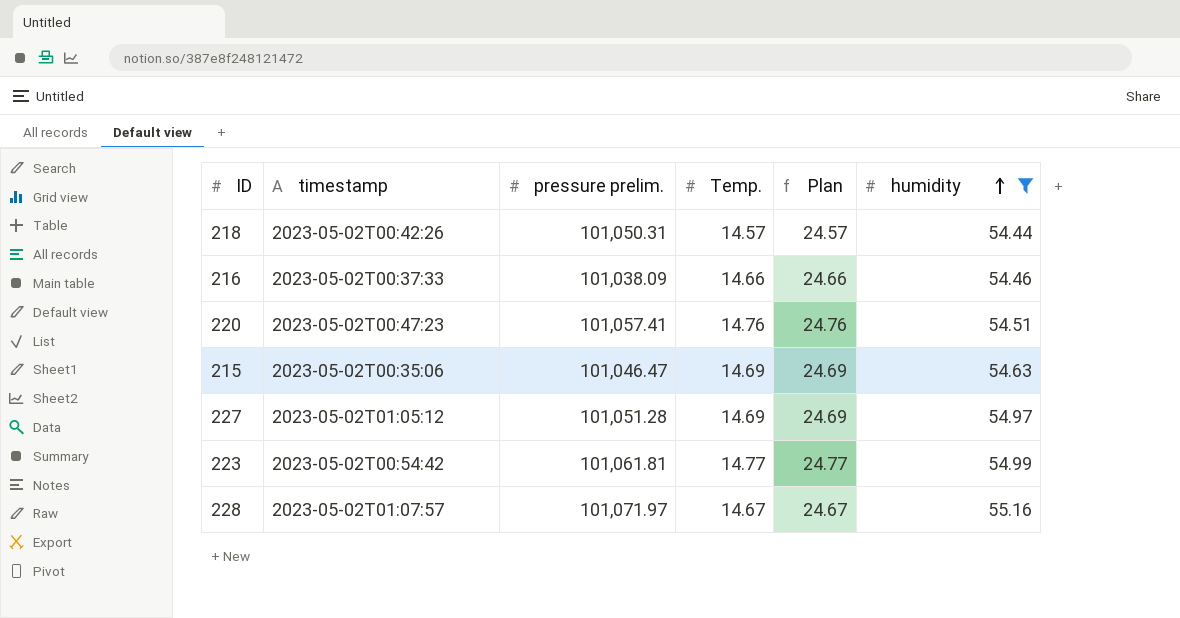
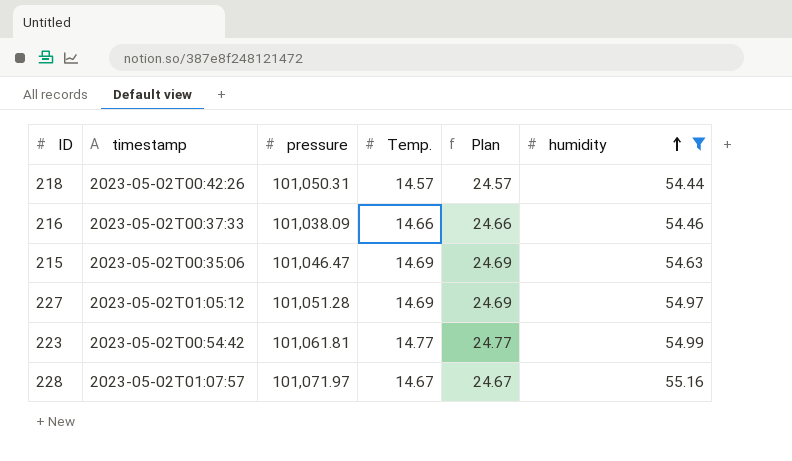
column name: pressure prelim. -> pressure
row 220: 2023-05-02T00:47:23 | 101,057.41 | 14.76 | 24.76 | 54.51 -> none

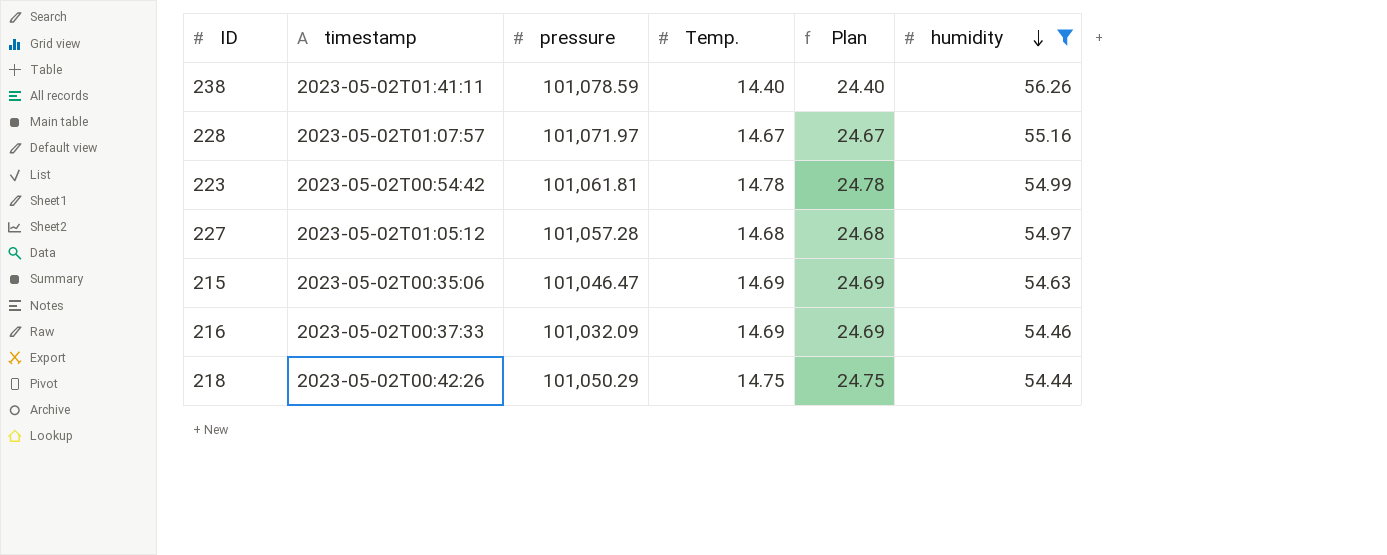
row order: humidity ascending -> humidity descending
row 238: none -> 2023-05-02T01:41:11 | 101,078.59 | 14.40 | 24.40 | 56.26
223 | Temp.: 14.77 -> 14.78
223 | Plan: 24.77 -> 24.78
227 | pressure: 101,051.28 -> 101,057.28
227 | Temp.: 14.69 -> 14.68
227 | Plan: 24.69 -> 24.68
216 | pressure: 101,038.09 -> 101,032.09
216 | Temp.: 14.66 -> 14.69
216 | Plan: 24.66 -> 24.69
218 | pressure: 101,050.31 -> 101,050.29
218 | Temp.: 14.57 -> 14.75
218 | Plan: 24.57 -> 24.75

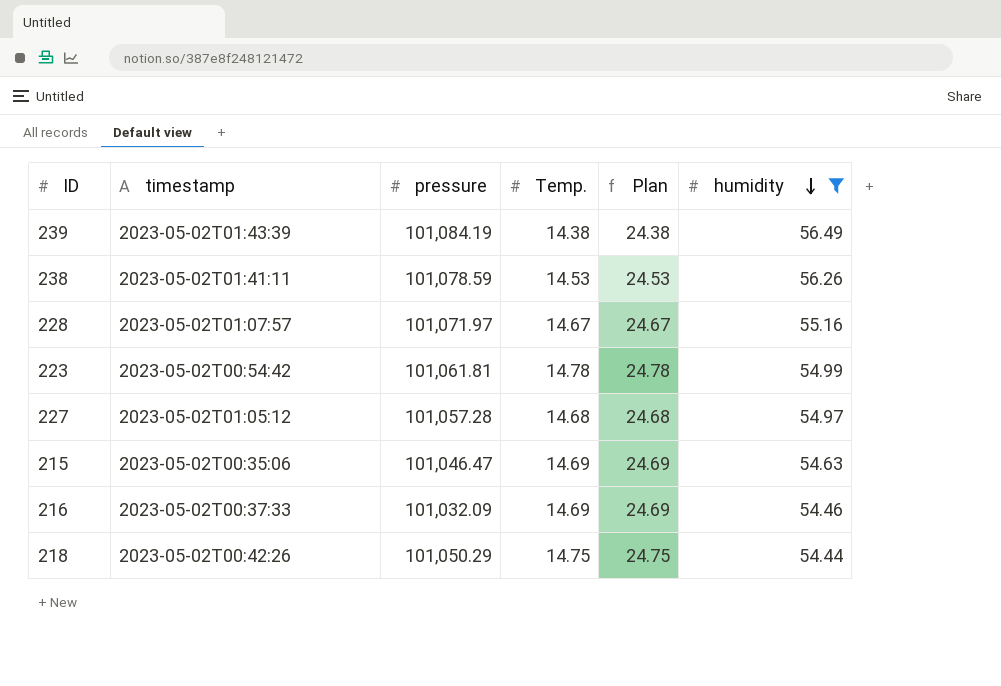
row 239: none -> 2023-05-02T01:43:39 | 101,084.19 | 14.38 | 24.38 | 56.49
238 | Temp.: 14.40 -> 14.53
238 | Plan: 24.40 -> 24.53

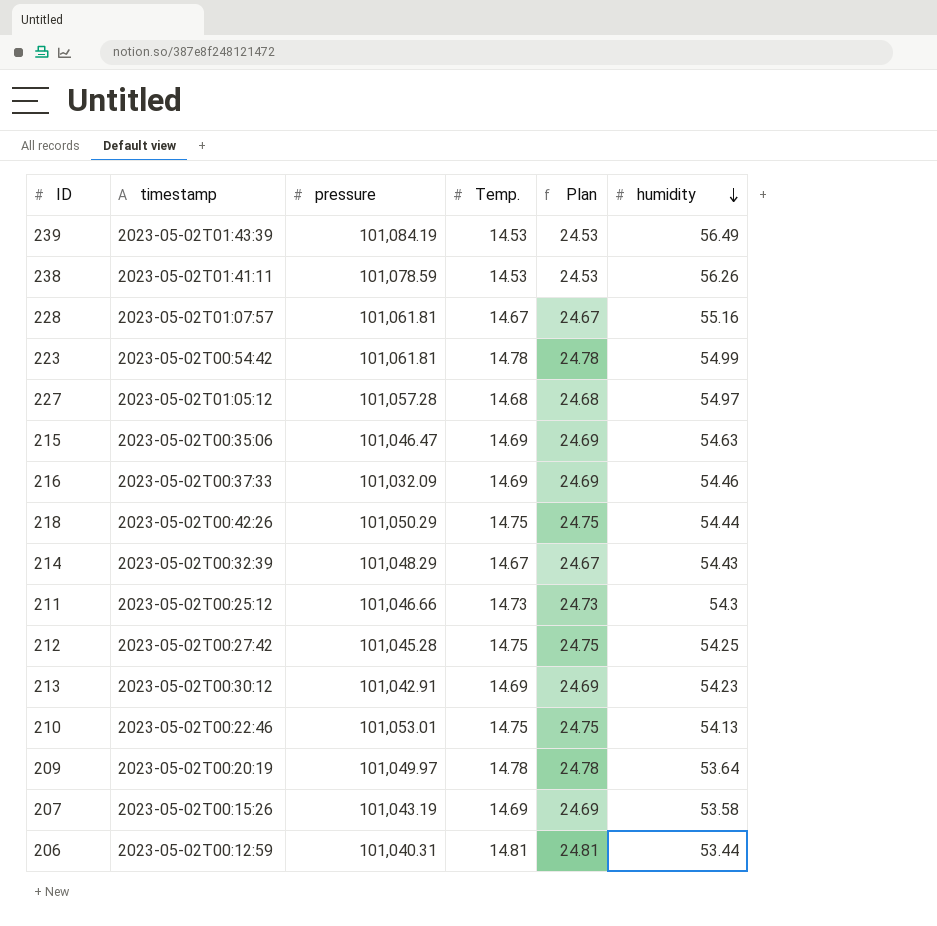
filter: humidity >= 54.44 -> none
239 | Temp.: 14.38 -> 14.53
239 | Plan: 24.38 -> 24.53
228 | pressure: 101,071.97 -> 101,061.81

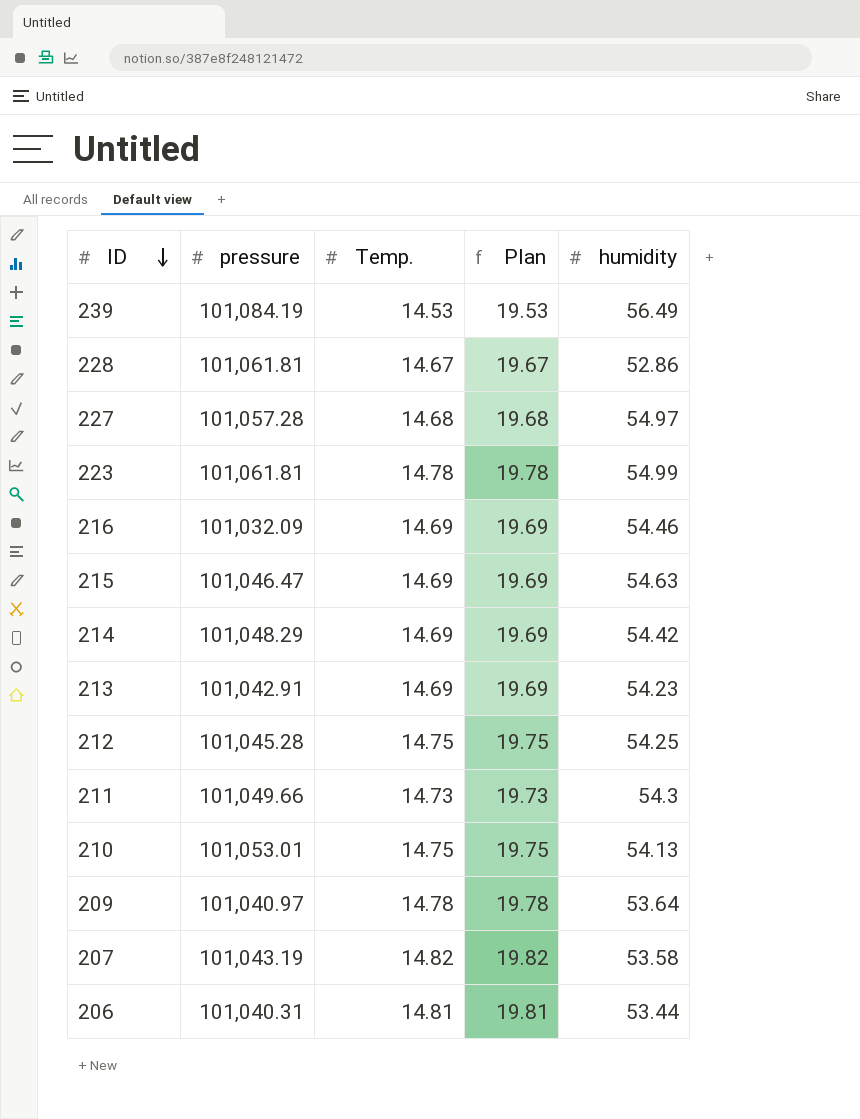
row order: humidity descending -> ID descending
column timestamp | position: 2 -> none
column Plan | formula: [Temp.] + 10 -> [Temp.] + 5
row 238: 2023-05-02T01:41:11 | 101,078.59 | 14.53 | 24.53 | 56.26 -> none
row 218: 2023-05-02T00:42:26 | 101,050.29 | 14.75 | 24.75 | 54.44 -> none
228 | humidity: 55.16 -> 52.86
214 | Temp.: 14.67 -> 14.69
214 | humidity: 54.43 -> 54.42
211 | pressure: 101,046.66 -> 101,049.66
209 | pressure: 101,049.97 -> 101,040.97
207 | Temp.: 14.69 -> 14.82

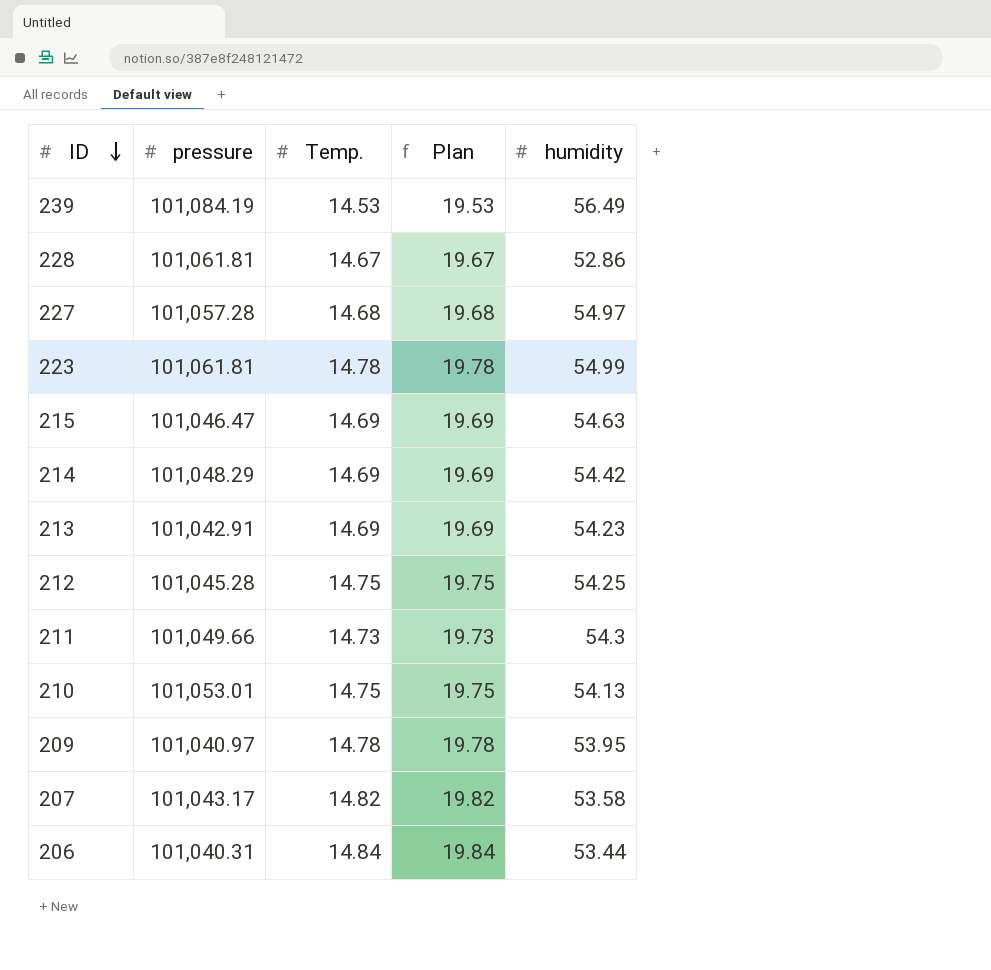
row 216: 101,032.09 | 14.69 | 19.69 | 54.46 -> none
209 | humidity: 53.64 -> 53.95
207 | pressure: 101,043.19 -> 101,043.17
206 | Temp.: 14.81 -> 14.84
206 | Plan: 19.81 -> 19.84

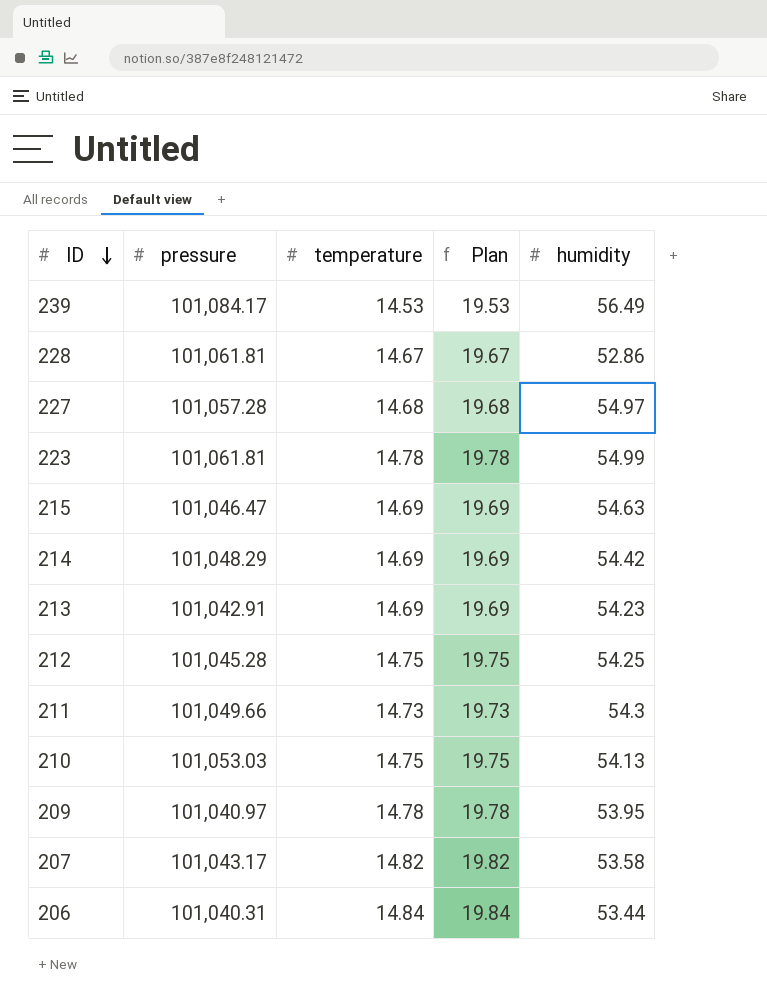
column name: Temp. -> temperature
239 | pressure: 101,084.19 -> 101,084.17
210 | pressure: 101,053.01 -> 101,053.03

